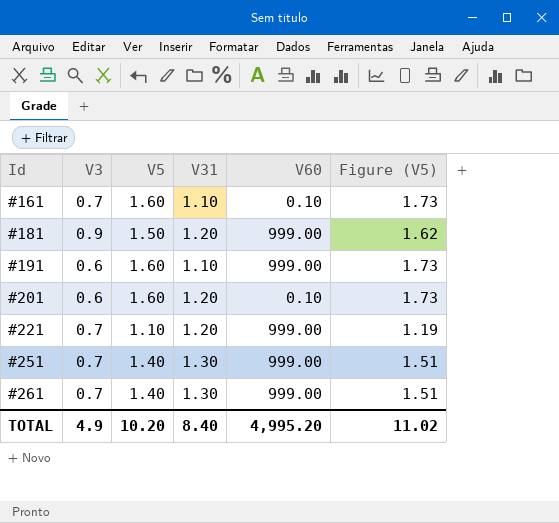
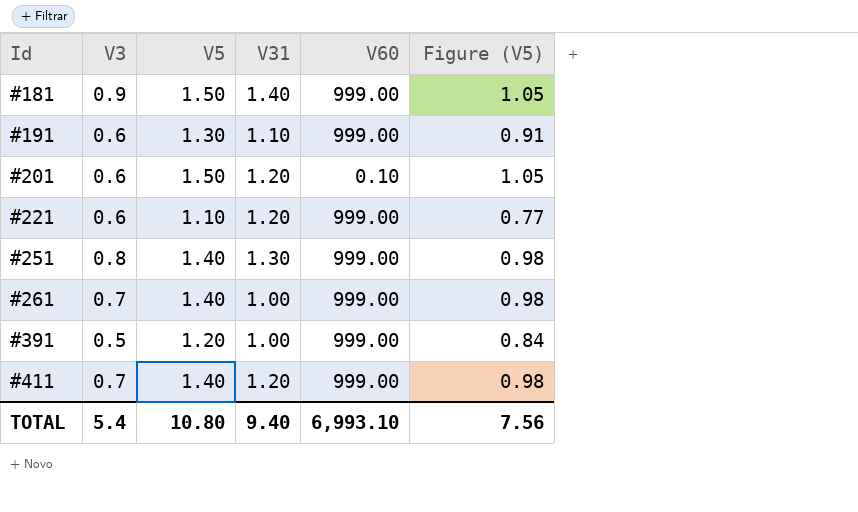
column Figure (V5) | formula: [V5] * 1.08 -> [V5] * 0.7
row #161: 0.7 | 1.60 | 1.10 | 0.10 | 1.73 -> none
#181 | V31: 1.20 -> 1.40
#191 | V5: 1.60 -> 1.30
#201 | V5: 1.60 -> 1.50
#221 | V3: 0.7 -> 0.6
#251 | V3: 0.7 -> 0.8
#261 | V31: 1.30 -> 1.00
row #391: none -> 0.5 | 1.20 | 1.00 | 999.00 | 0.84
row #411: none -> 0.7 | 1.40 | 1.20 | 999.00 | 0.98
TOTAL | V3: 4.9 -> 5.4
TOTAL | V5: 10.20 -> 10.80
TOTAL | V31: 8.40 -> 9.40
TOTAL | V60: 4,995.20 -> 6,993.10
TOTAL | Figure (V5): 11.02 -> 7.56

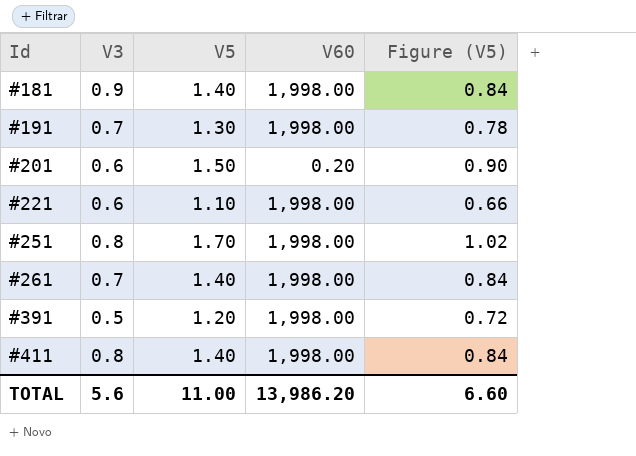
column V31 | position: 4 -> none
column Figure (V5) | formula: [V5] * 0.7 -> [V5] * 0.6
#181 | V5: 1.50 -> 1.40
#181 | V60: 999.00 -> 1,998.00
#191 | V3: 0.6 -> 0.7
#191 | V60: 999.00 -> 1,998.00
#201 | V60: 0.10 -> 0.20
#221 | V60: 999.00 -> 1,998.00
#251 | V5: 1.40 -> 1.70
#251 | V60: 999.00 -> 1,998.00
#261 | V60: 999.00 -> 1,998.00
#391 | V60: 999.00 -> 1,998.00
#411 | V3: 0.7 -> 0.8
#411 | V60: 999.00 -> 1,998.00
TOTAL | V3: 5.4 -> 5.6
TOTAL | V5: 10.80 -> 11.00
TOTAL | V60: 6,993.10 -> 13,986.20
TOTAL | Figure (V5): 7.56 -> 6.60

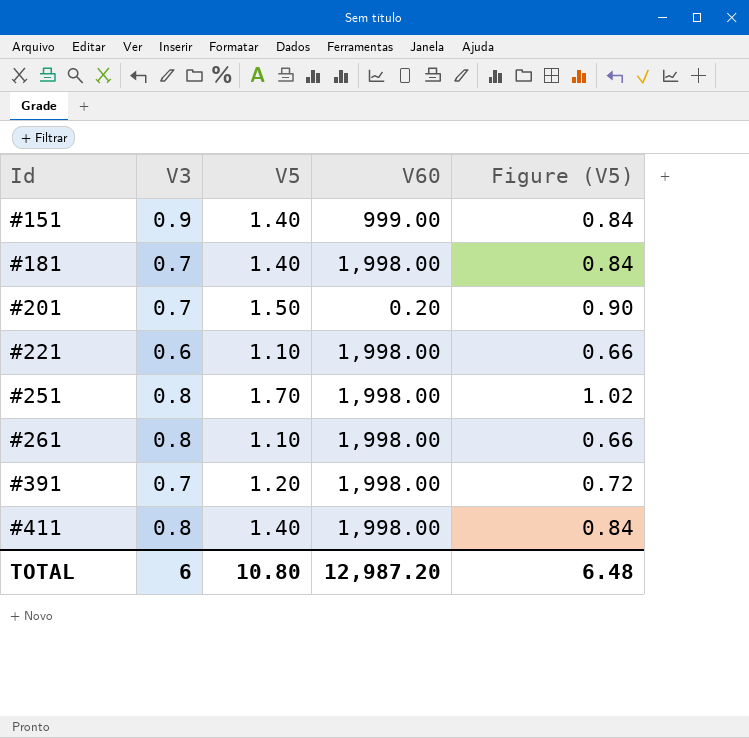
row #191: 0.7 | 1.30 | 1,998.00 | 0.78 -> none
row #151: none -> 0.9 | 1.40 | 999.00 | 0.84
#181 | V3: 0.9 -> 0.7
#201 | V3: 0.6 -> 0.7
#261 | V3: 0.7 -> 0.8
#261 | V5: 1.40 -> 1.10
#261 | Figure (V5): 0.84 -> 0.66
#391 | V3: 0.5 -> 0.7
TOTAL | V3: 5.6 -> 6
TOTAL | V5: 11.00 -> 10.80
TOTAL | V60: 13,986.20 -> 12,987.20
TOTAL | Figure (V5): 6.60 -> 6.48

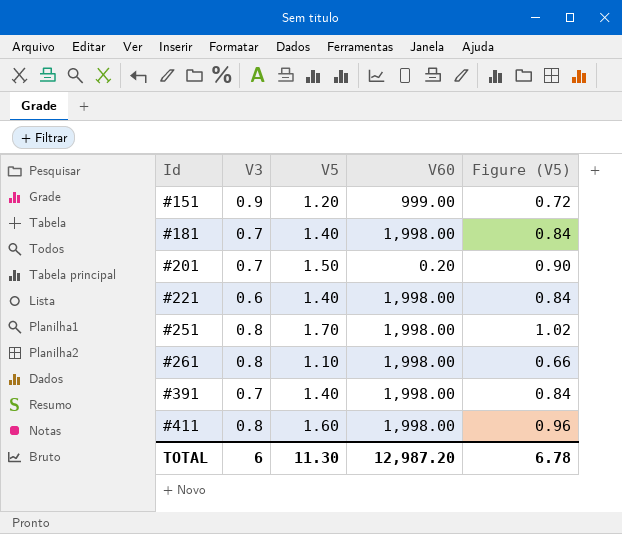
#151 | V5: 1.40 -> 1.20
#151 | Figure (V5): 0.84 -> 0.72
#221 | V5: 1.10 -> 1.40
#221 | Figure (V5): 0.66 -> 0.84
#391 | V5: 1.20 -> 1.40
#391 | Figure (V5): 0.72 -> 0.84
#411 | V5: 1.40 -> 1.60
#411 | Figure (V5): 0.84 -> 0.96
TOTAL | V5: 10.80 -> 11.30
TOTAL | Figure (V5): 6.48 -> 6.78

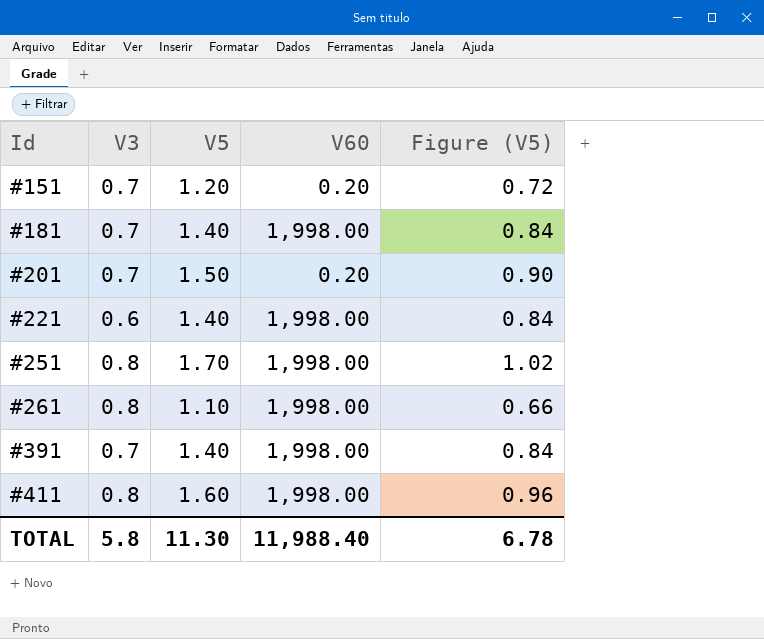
#151 | V3: 0.9 -> 0.7
#151 | V60: 999.00 -> 0.20
TOTAL | V3: 6 -> 5.8
TOTAL | V60: 12,987.20 -> 11,988.40

